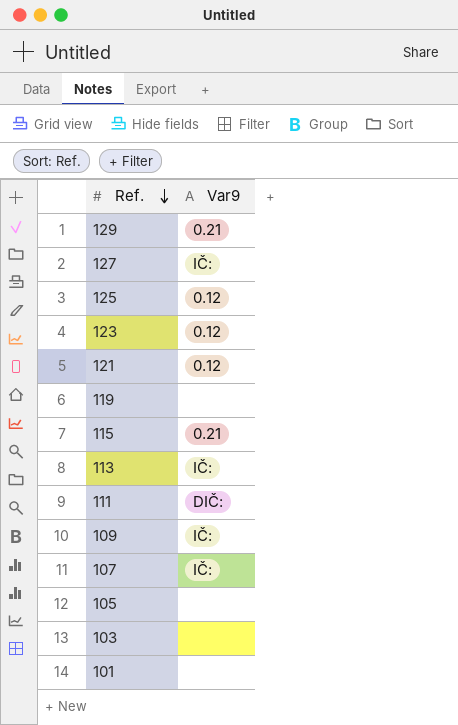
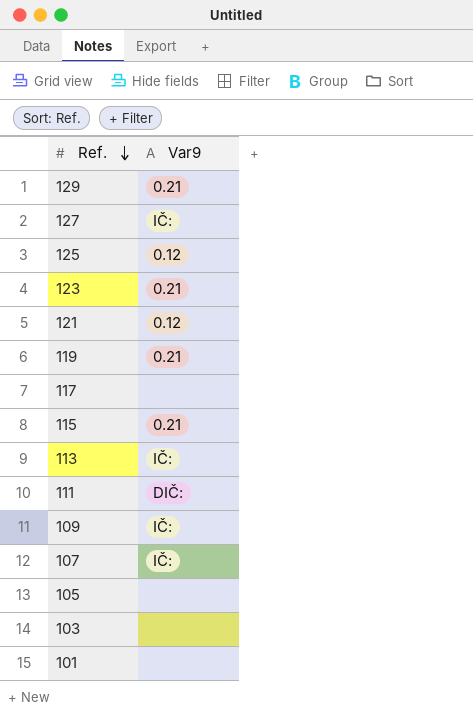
123 | Var9: 0.12 -> 0.21
119 | Var9: none -> 0.21
row 117: none -> none

